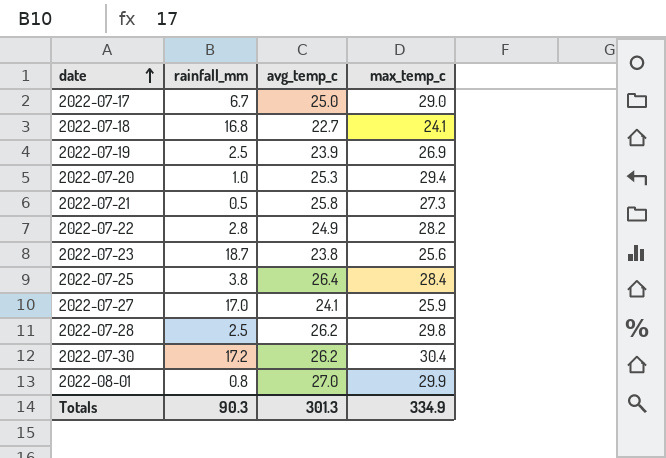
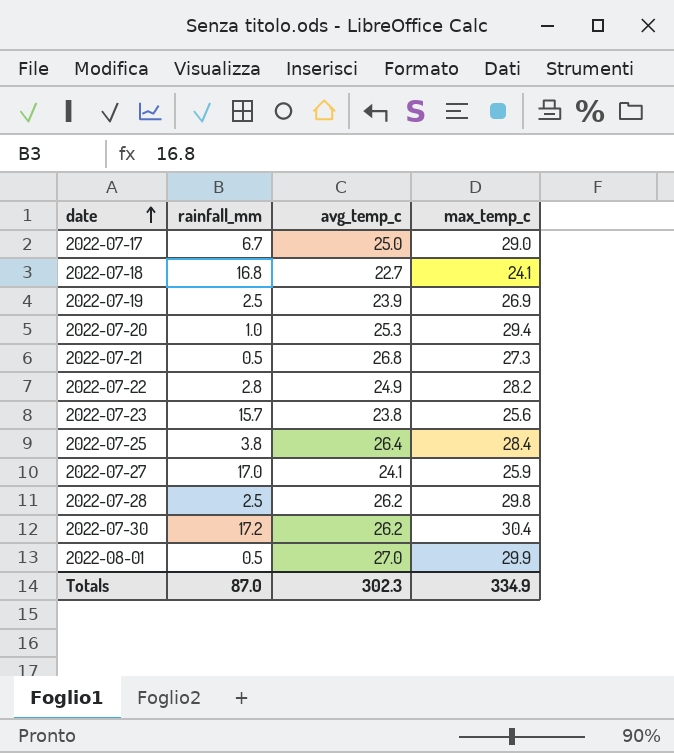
2022-07-21 | avg_temp_c: 25.8 -> 26.8
2022-07-23 | rainfall_mm: 18.7 -> 15.7
2022-08-01 | rainfall_mm: 0.8 -> 0.5
Totals | rainfall_mm: 90.3 -> 87.0
Totals | avg_temp_c: 301.3 -> 302.3

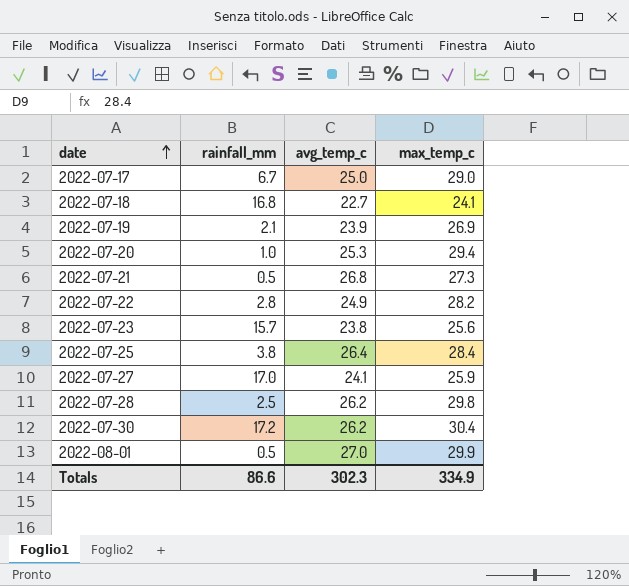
2022-07-19 | rainfall_mm: 2.5 -> 2.1
Totals | rainfall_mm: 87.0 -> 86.6

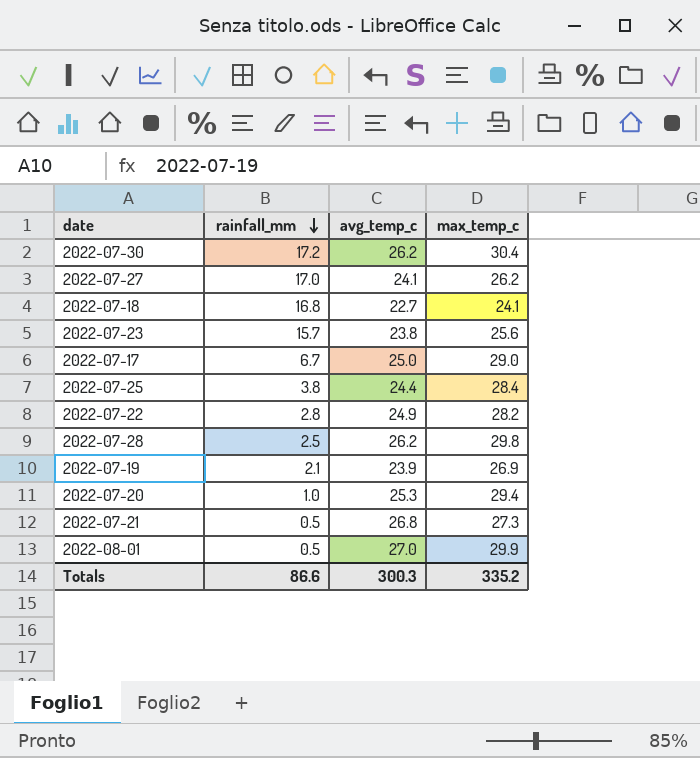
row order: date ascending -> rainfall_mm descending
2022-07-27 | max_temp_c: 25.9 -> 26.2
2022-07-25 | avg_temp_c: 26.4 -> 24.4
Totals | avg_temp_c: 302.3 -> 300.3
Totals | max_temp_c: 334.9 -> 335.2

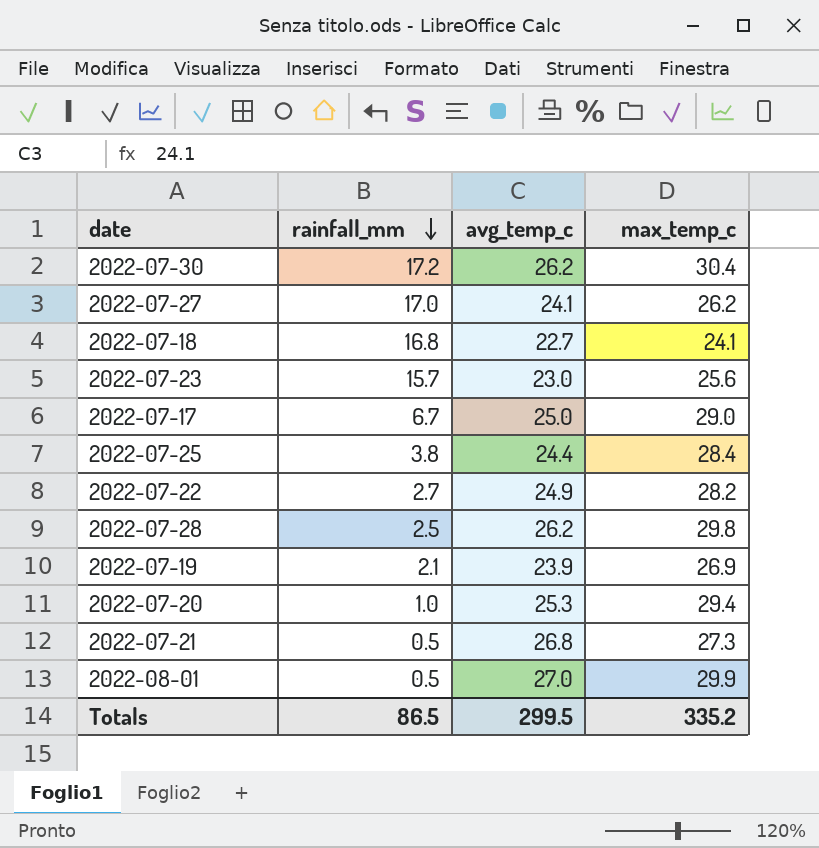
2022-07-23 | avg_temp_c: 23.8 -> 23.0
2022-07-22 | rainfall_mm: 2.8 -> 2.7
Totals | rainfall_mm: 86.6 -> 86.5
Totals | avg_temp_c: 300.3 -> 299.5

